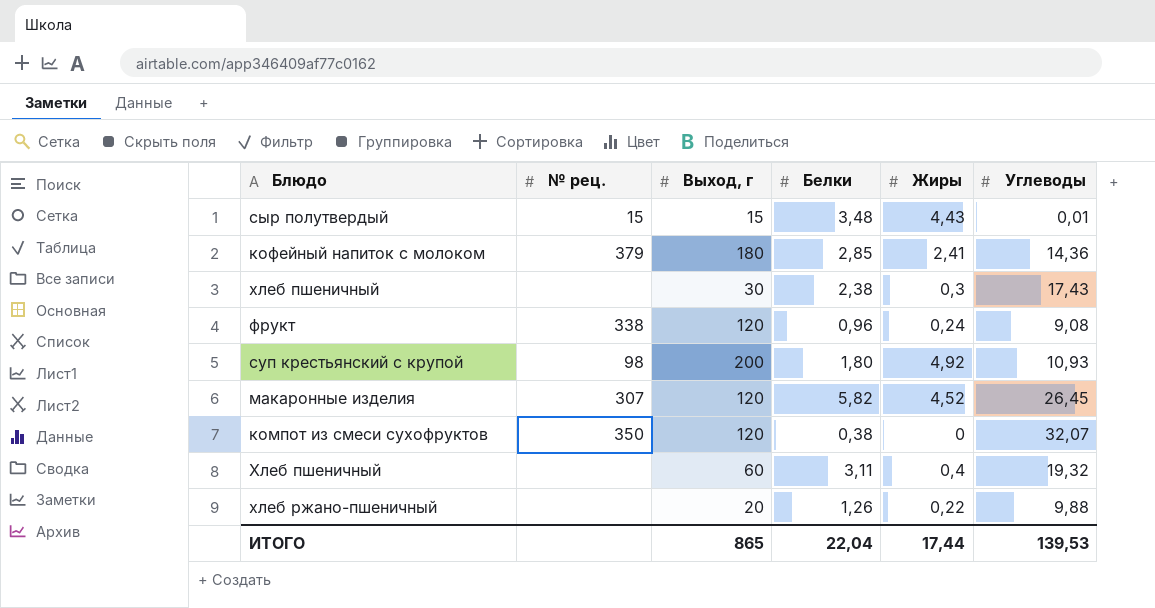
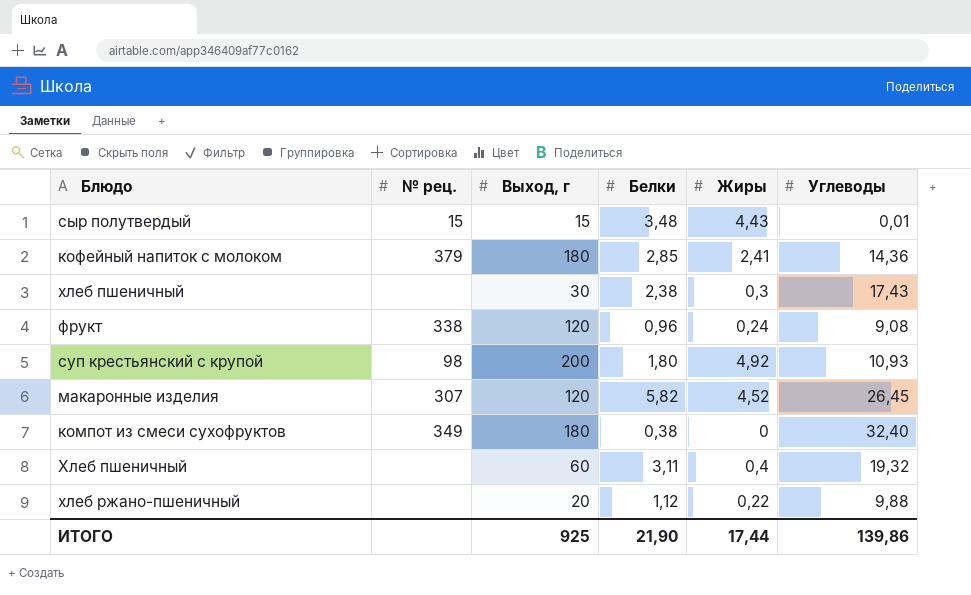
компот из смеси сухофруктов | № рец.: 350 -> 349
компот из смеси сухофруктов | Выход, г: 120 -> 180
компот из смеси сухофруктов | Углеводы: 32,07 -> 32,40
хлеб ржано-пшеничный | Белки: 1,26 -> 1,12
ИТОГО | Выход, г: 865 -> 925
ИТОГО | Белки: 22,04 -> 21,90
ИТОГО | Углеводы: 139,53 -> 139,86

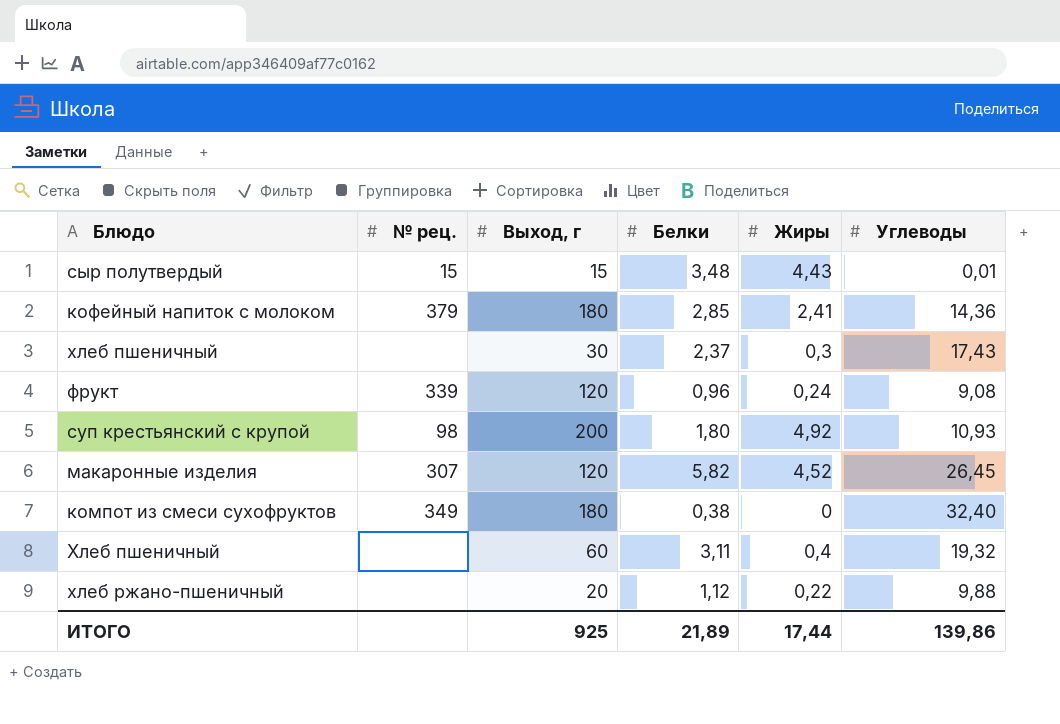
хлеб пшеничный | Белки: 2,38 -> 2,37
фрукт | № рец.: 338 -> 339
ИТОГО | Белки: 21,90 -> 21,89

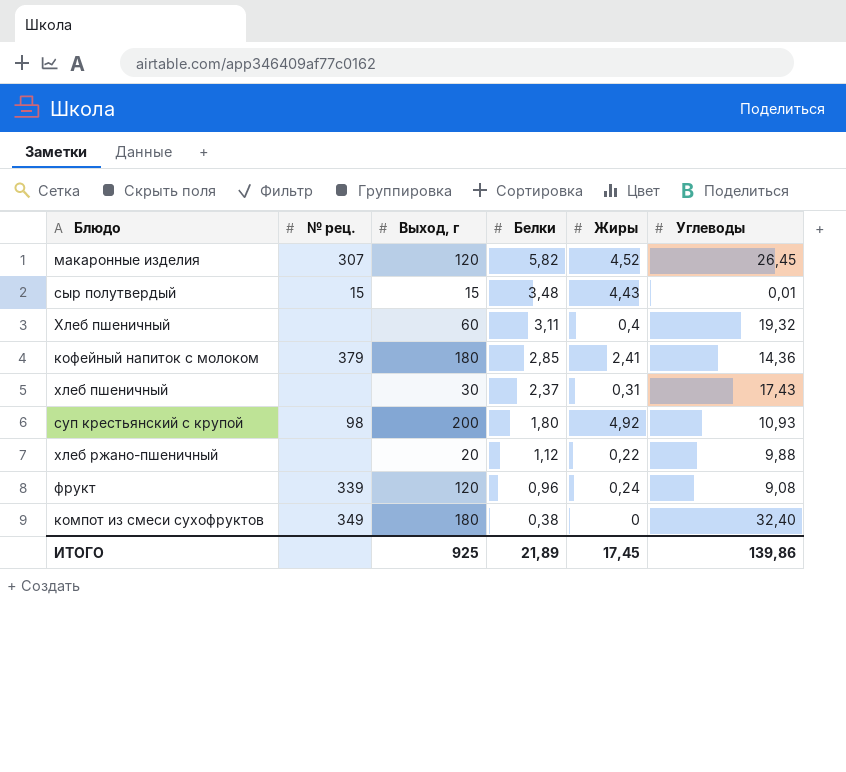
row order: none -> Белки descending
хлеб пшеничный | Жиры: 0,3 -> 0,31
ИТОГО | Жиры: 17,44 -> 17,45

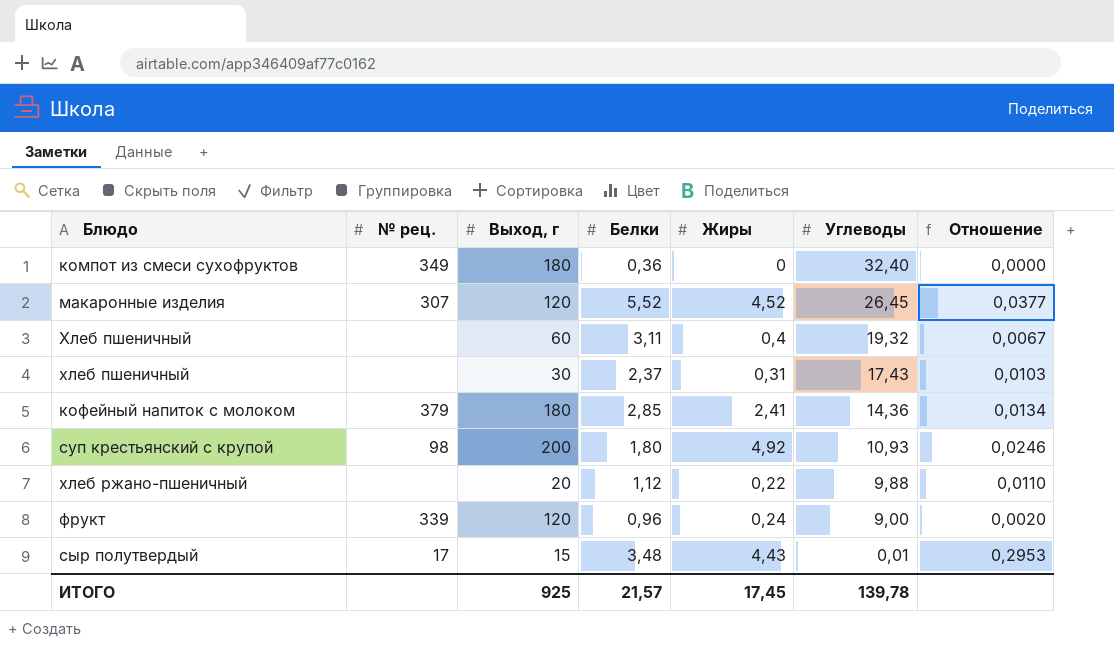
row order: Белки descending -> Углеводы descending
column Отношение | formula: none -> [Жиры] / [Выход, г]
компот из смеси сухофруктов | Белки: 0,38 -> 0,36
макаронные изделия | Белки: 5,82 -> 5,52
фрукт | Углеводы: 9,08 -> 9,00
сыр полутвердый | № рец.: 15 -> 17
ИТОГО | Белки: 21,89 -> 21,57
ИТОГО | Углеводы: 139,86 -> 139,78

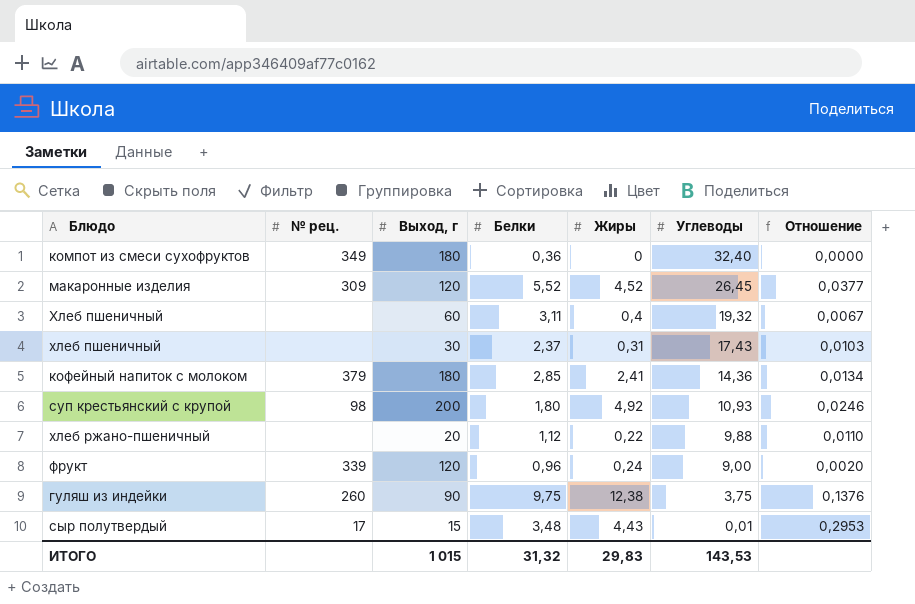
макаронные изделия | № рец.: 307 -> 309
row гуляш из индейки: none -> 260 | 90 | 9,75 | 12,38 | 3,75 | 0,1376
ИТОГО | Выход, г: 925 -> 1 015
ИТОГО | Белки: 21,57 -> 31,32
ИТОГО | Жиры: 17,45 -> 29,83
ИТОГО | Углеводы: 139,78 -> 143,53

